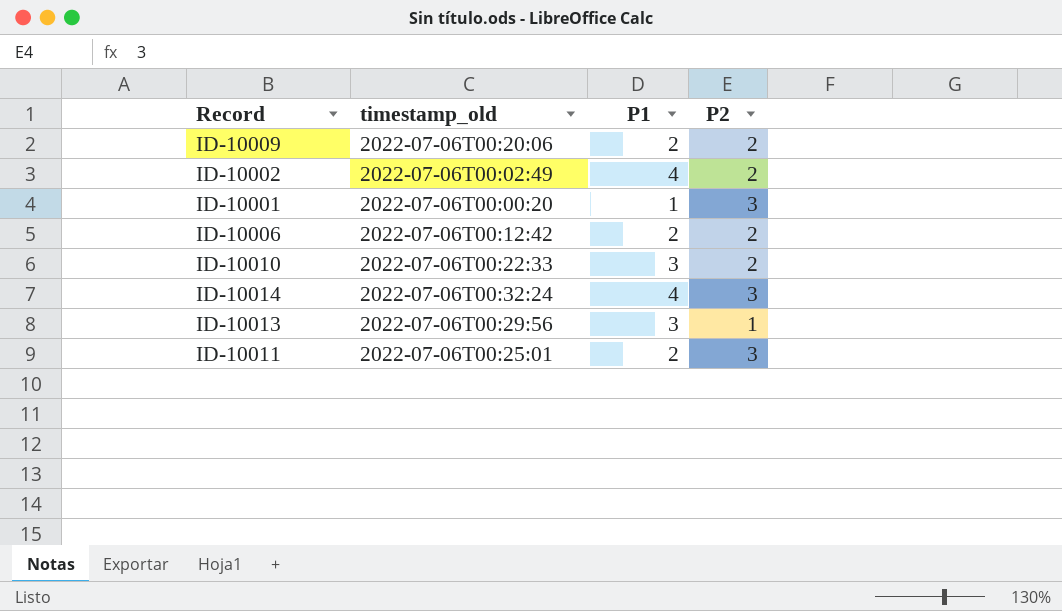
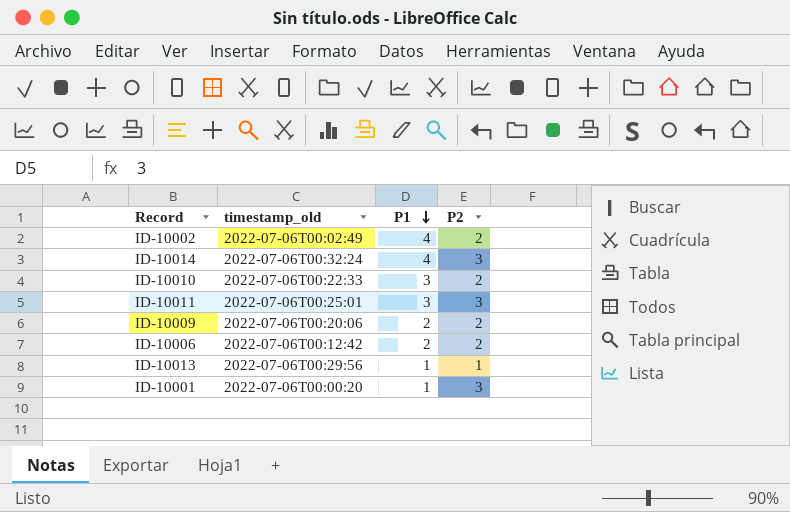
row order: none -> P1 descending
ID-10011 | P1: 2 -> 3
ID-10013 | P1: 3 -> 1

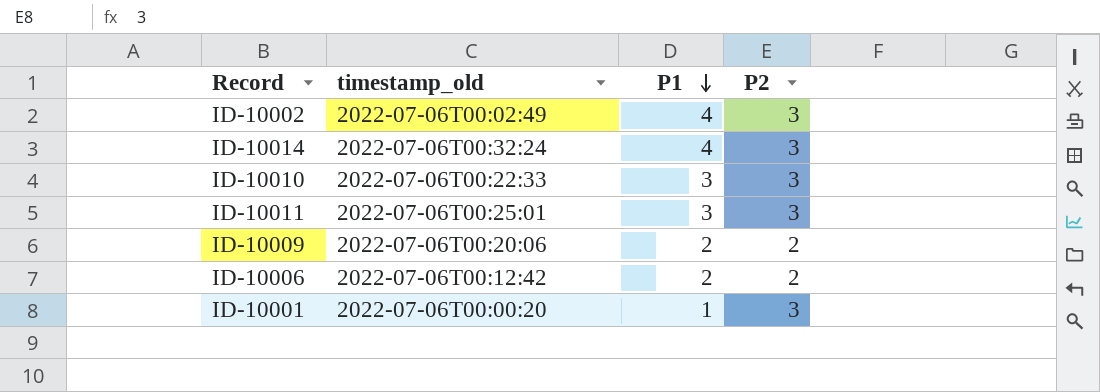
row ID-10013: 2022-07-06T00:29:56 | 1 | 1 -> none
ID-10002 | P2: 2 -> 3
ID-10010 | P2: 2 -> 3

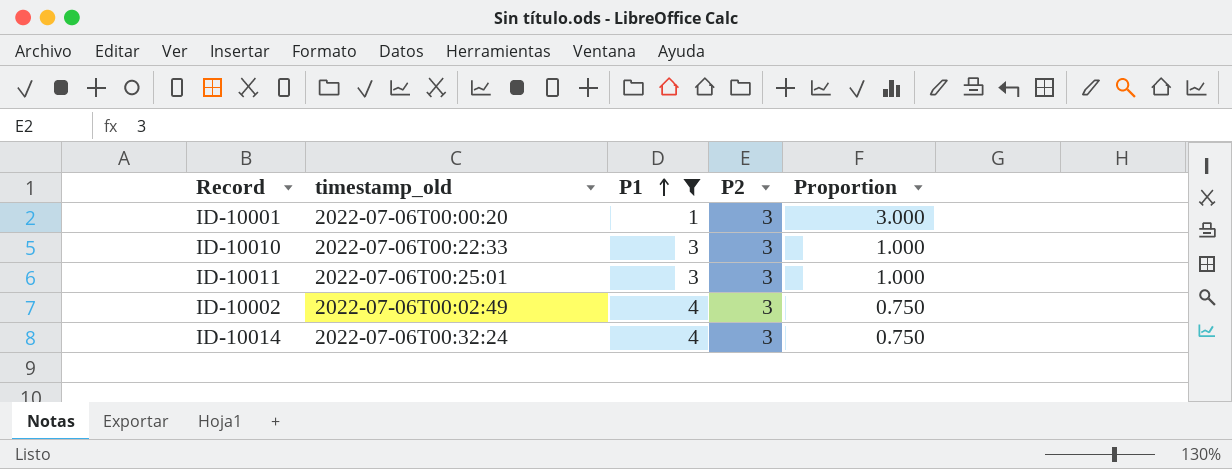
filter: none -> P1 != 2
row order: P1 descending -> P1 ascending
column Proportion | formula: none -> [P2] / [P1]

